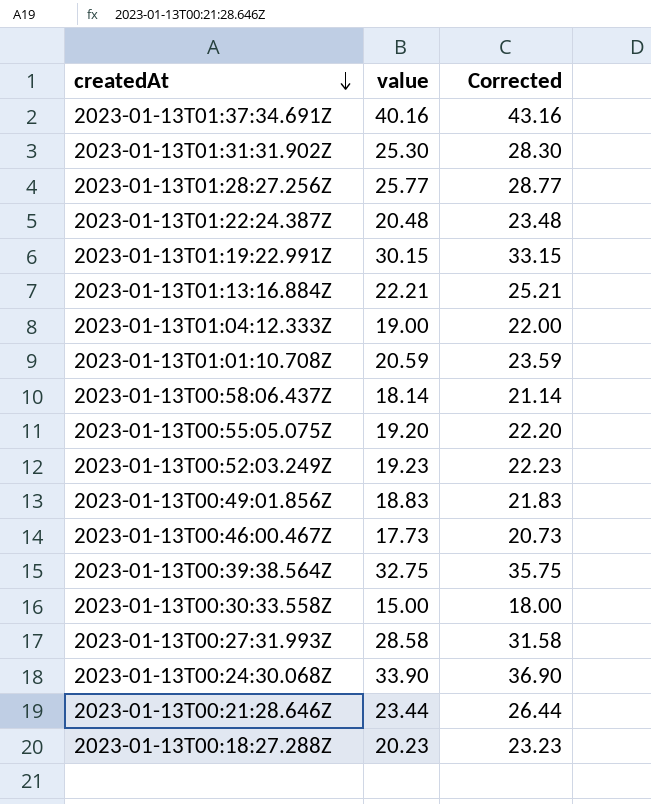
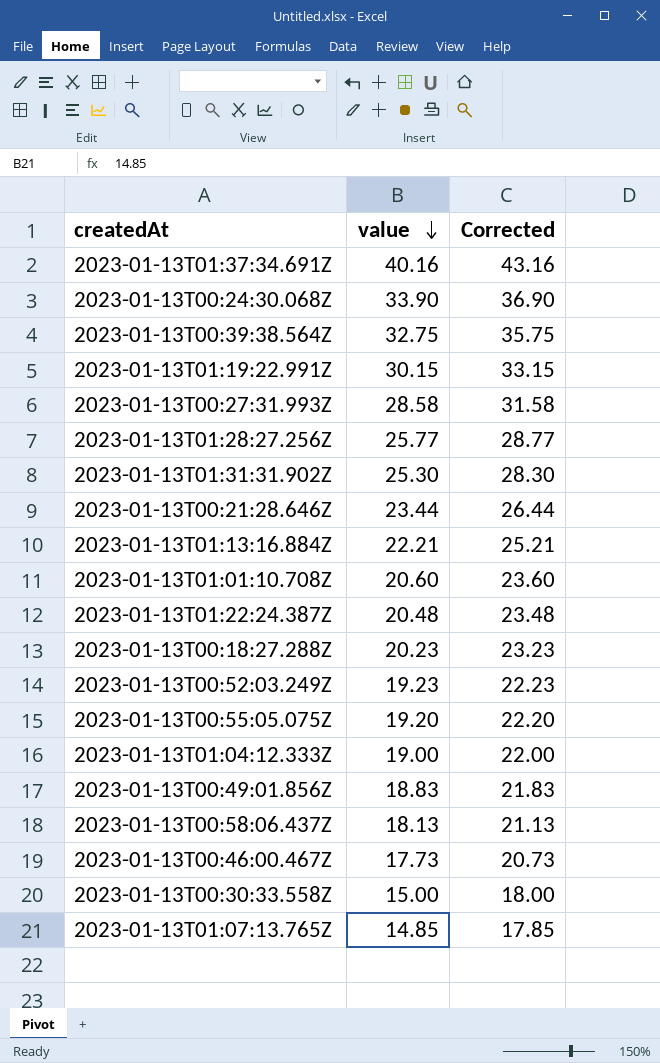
row order: createdAt descending -> value descending
2023-01-13T01:01:10.708Z | value: 20.59 -> 20.60
2023-01-13T01:01:10.708Z | Corrected: 23.59 -> 23.60
2023-01-13T00:58:06.437Z | value: 18.14 -> 18.13
2023-01-13T00:58:06.437Z | Corrected: 21.14 -> 21.13
row 2023-01-13T01:07:13.765Z: none -> 14.85 | 17.85

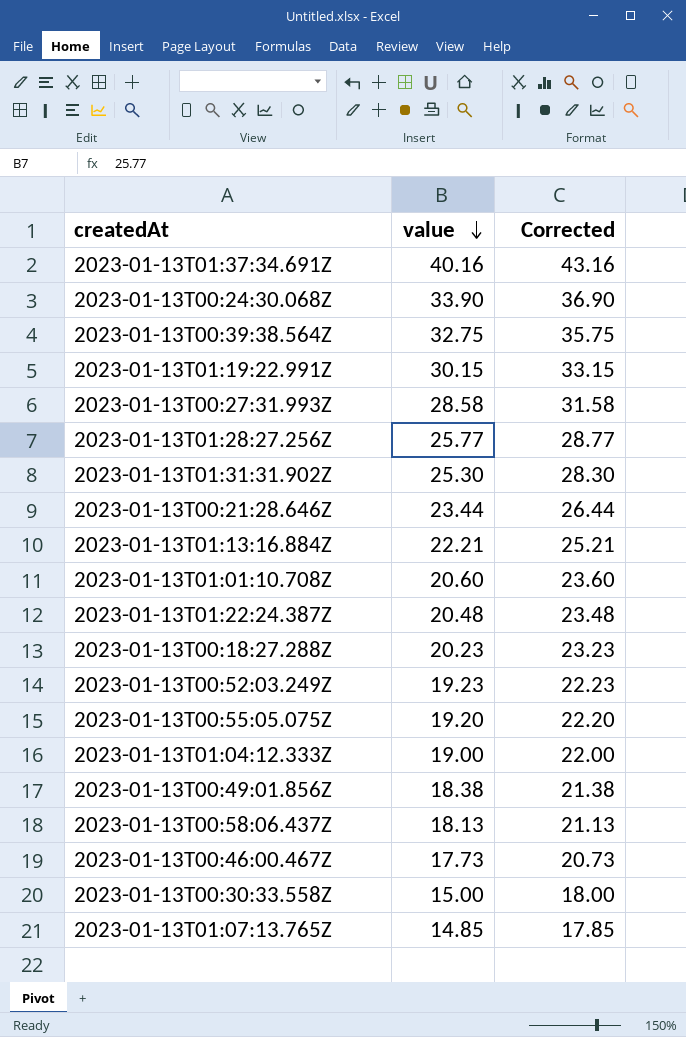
2023-01-13T00:49:01.856Z | value: 18.83 -> 18.38
2023-01-13T00:49:01.856Z | Corrected: 21.83 -> 21.38

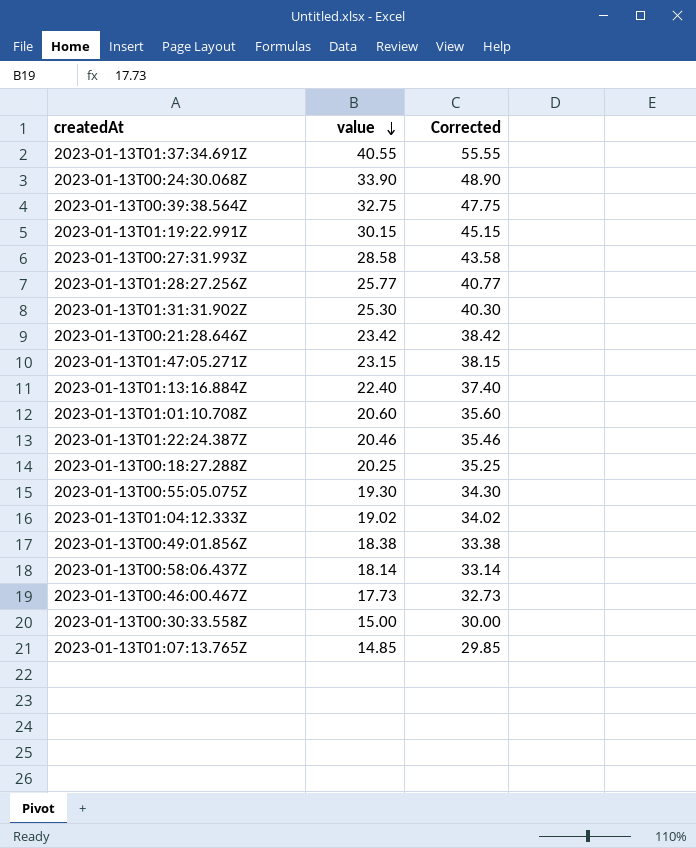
column Corrected | formula: [value] + 3 -> [value] + 15
row 2023-01-13T00:52:03.249Z: 19.23 | 22.23 -> none
2023-01-13T01:37:34.691Z | value: 40.16 -> 40.55
2023-01-13T00:21:28.646Z | value: 23.44 -> 23.42
row 2023-01-13T01:47:05.271Z: none -> 23.15 | 38.15
2023-01-13T01:13:16.884Z | value: 22.21 -> 22.40
2023-01-13T01:22:24.387Z | value: 20.48 -> 20.46
2023-01-13T00:18:27.288Z | value: 20.23 -> 20.25
2023-01-13T00:55:05.075Z | value: 19.20 -> 19.30
2023-01-13T01:04:12.333Z | value: 19.00 -> 19.02
2023-01-13T00:58:06.437Z | value: 18.13 -> 18.14

